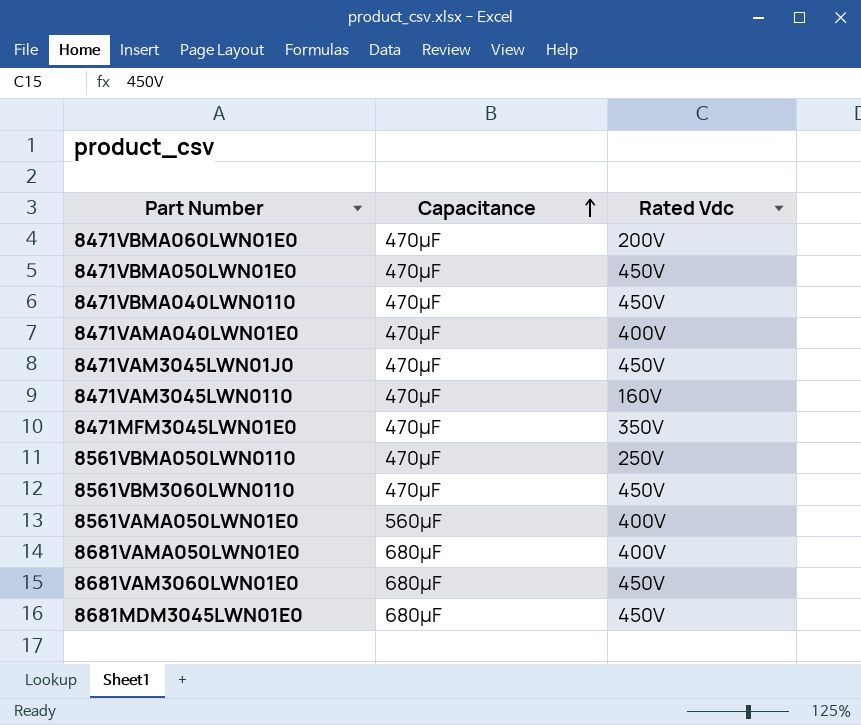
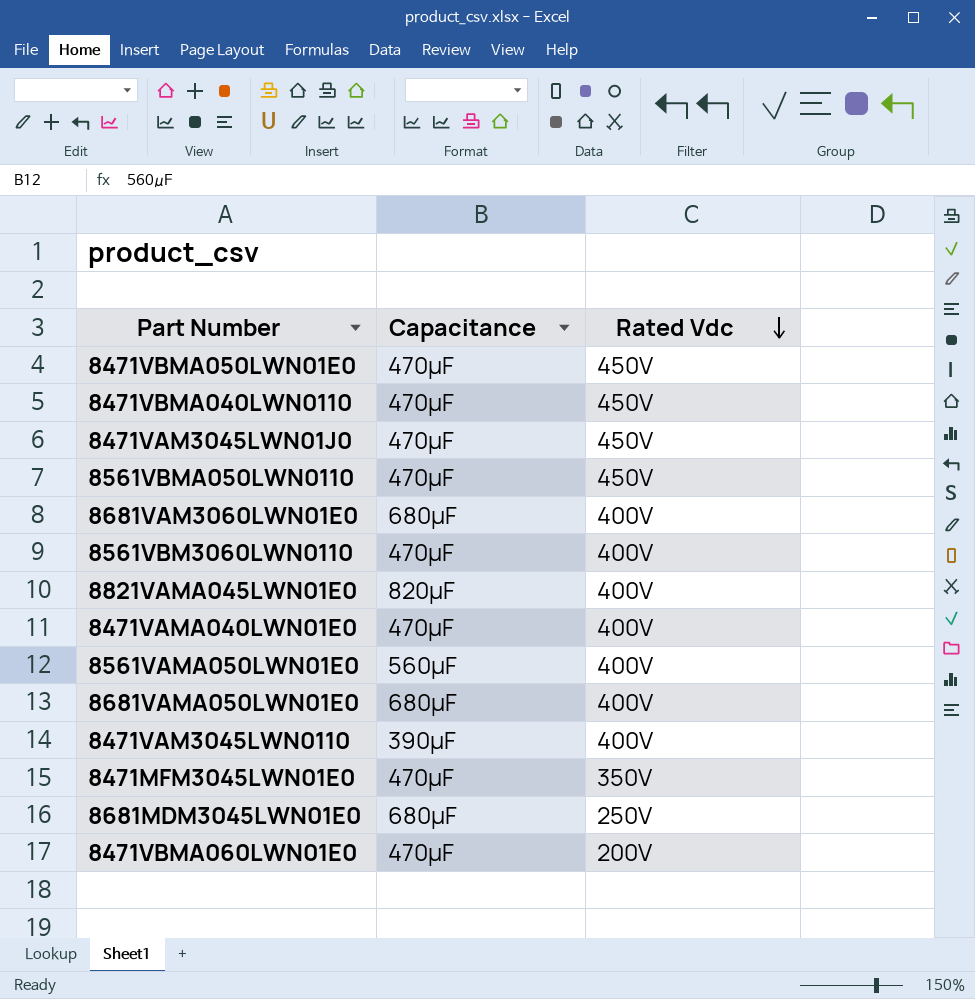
row order: Capacitance ascending -> Rated Vdc descending
8561VBMA050LWN0110 | Rated Vdc: 250V -> 450V
8681VAM3060LWN01E0 | Rated Vdc: 450V -> 400V
8561VBM3060LWN0110 | Rated Vdc: 450V -> 400V
row 8821VAMA045LWN01E0: none -> 820μF | 400V
8471VAM3045LWN0110 | Capacitance: 470μF -> 390μF
8471VAM3045LWN0110 | Rated Vdc: 160V -> 400V
8681MDM3045LWN01E0 | Rated Vdc: 450V -> 250V

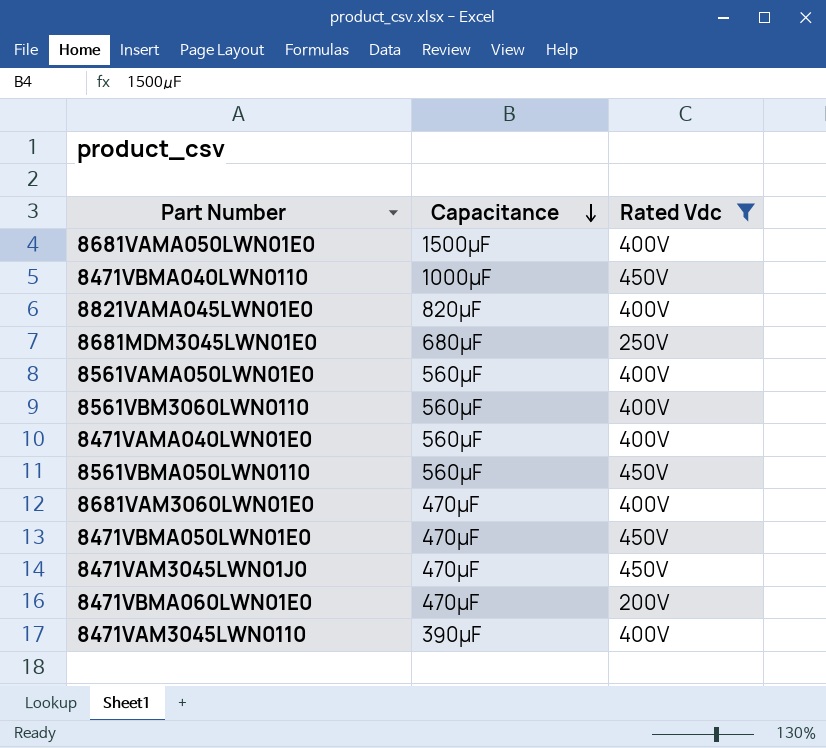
filter: none -> Rated Vdc != 350V
row order: Rated Vdc descending -> Capacitance descending
8681VAMA050LWN01E0 | Capacitance: 680μF -> 1500μF
8471VBMA040LWN0110 | Capacitance: 470μF -> 1000μF
8561VBM3060LWN0110 | Capacitance: 470μF -> 560μF
8471VAMA040LWN01E0 | Capacitance: 470μF -> 560μF
8561VBMA050LWN0110 | Capacitance: 470μF -> 560μF
8681VAM3060LWN01E0 | Capacitance: 680μF -> 470μF

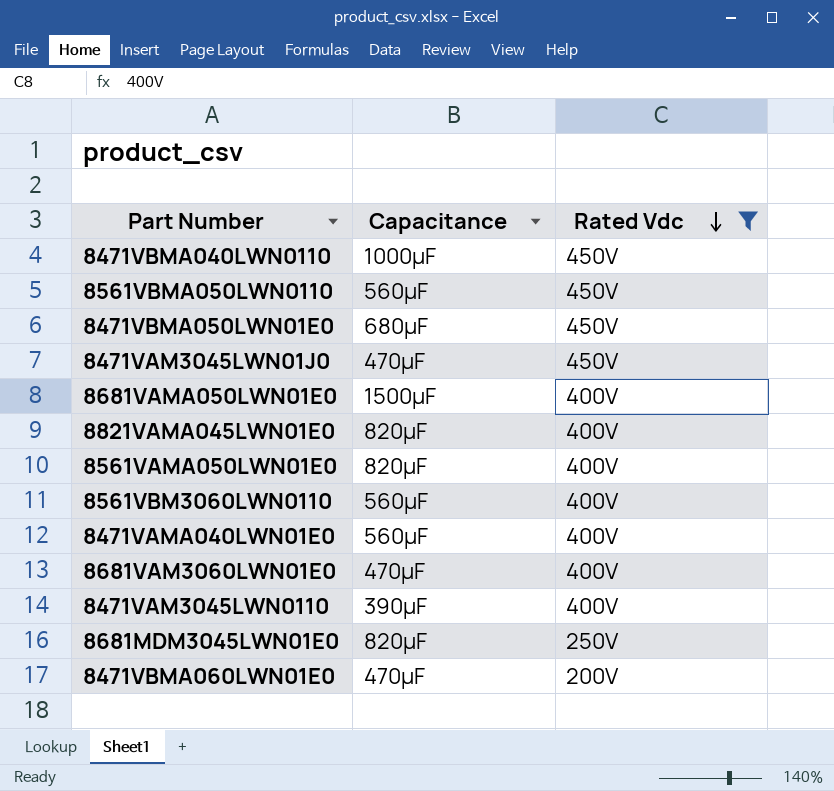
row order: Capacitance descending -> Rated Vdc descending
8471VBMA050LWN01E0 | Capacitance: 470μF -> 680μF
8561VAMA050LWN01E0 | Capacitance: 560μF -> 820μF
8681MDM3045LWN01E0 | Capacitance: 680μF -> 820μF

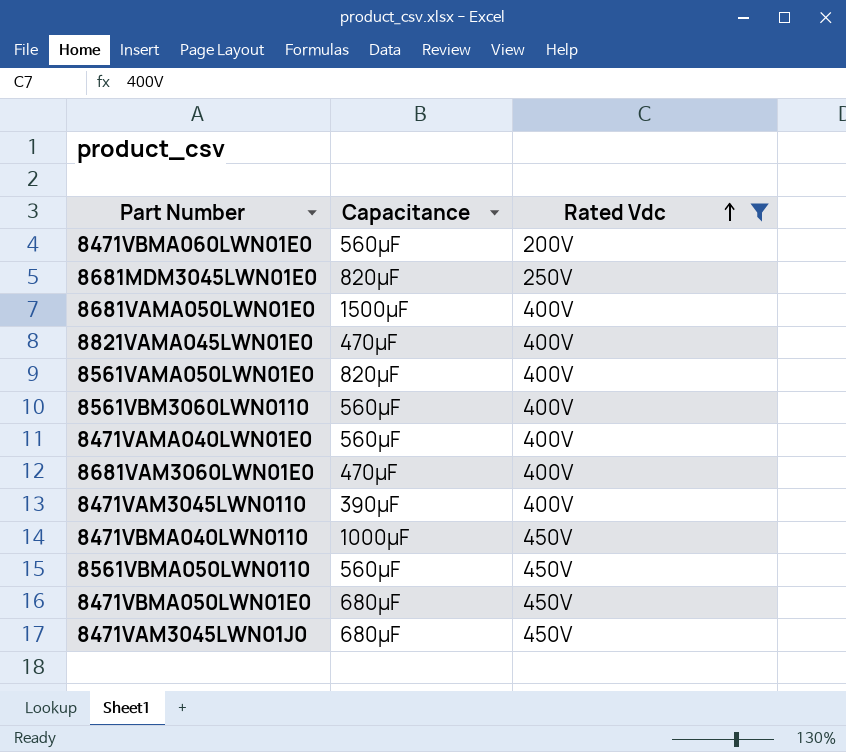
row order: Rated Vdc descending -> Rated Vdc ascending
8471VBMA060LWN01E0 | Capacitance: 470μF -> 560μF
8821VAMA045LWN01E0 | Capacitance: 820μF -> 470μF
8471VAM3045LWN01J0 | Capacitance: 470μF -> 680μF

